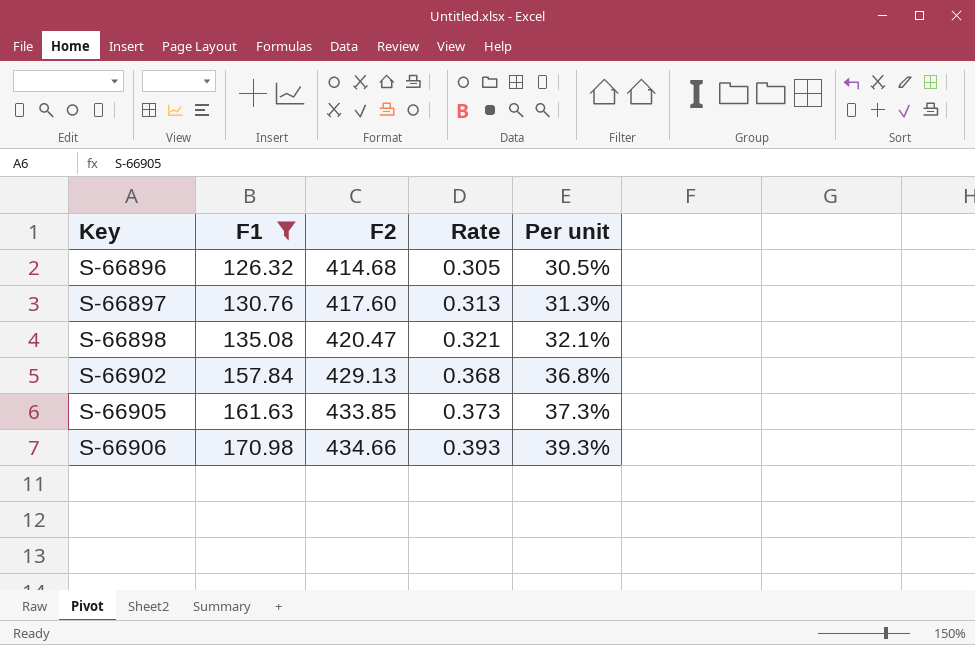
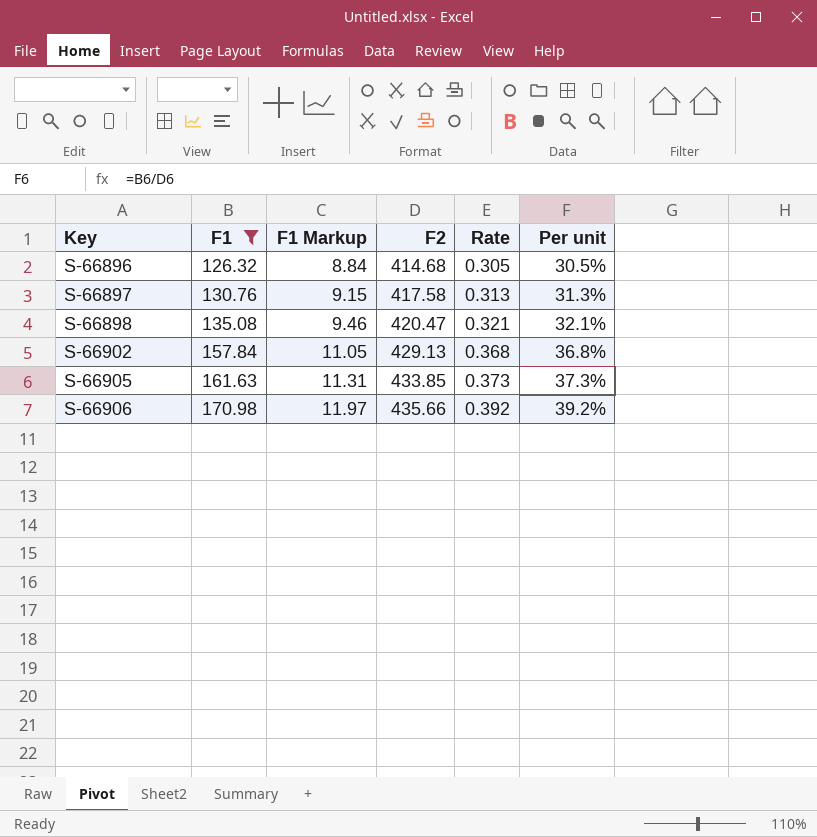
column F1 Markup | formula: none -> [F1] * 0.07
S-66897 | F2: 417.60 -> 417.58
S-66906 | F2: 434.66 -> 435.66
S-66906 | Rate: 0.393 -> 0.392
S-66906 | Per unit: 39.3% -> 39.2%

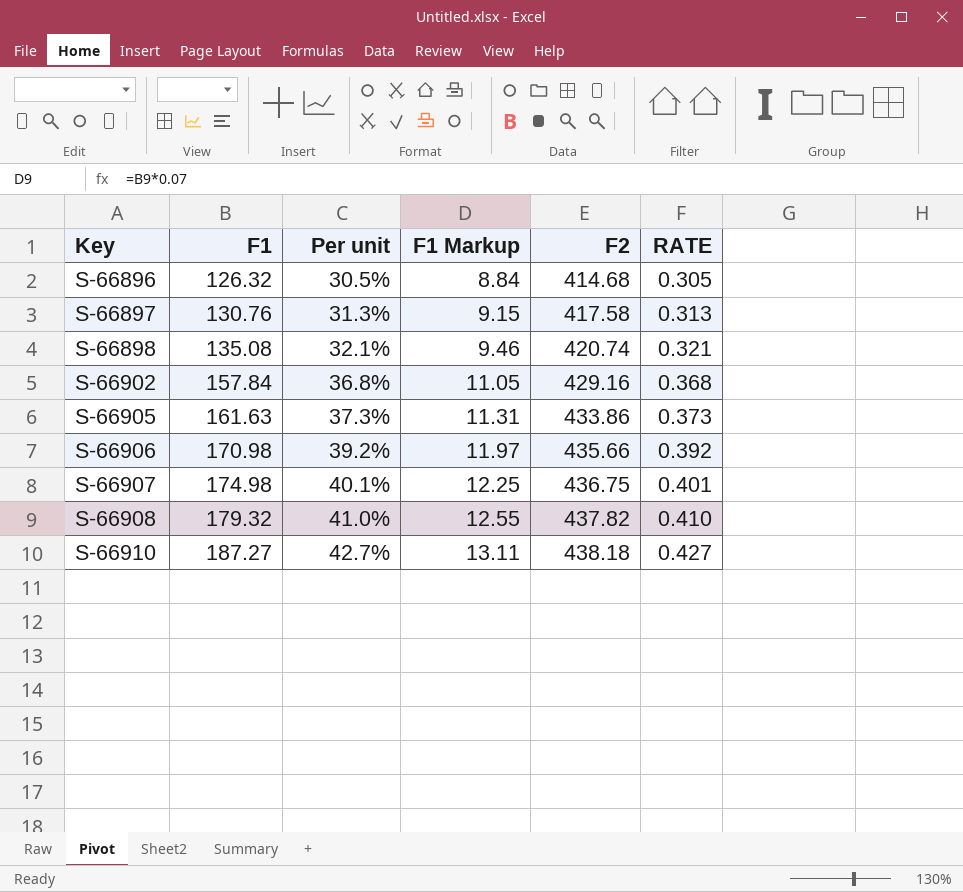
filter: F1 <= 170.98 -> none
column Per unit | position: 6 -> 3
column name: Rate -> RATE
S-66898 | F2: 420.47 -> 420.74
S-66902 | F2: 429.13 -> 429.16
S-66905 | F2: 433.85 -> 433.86

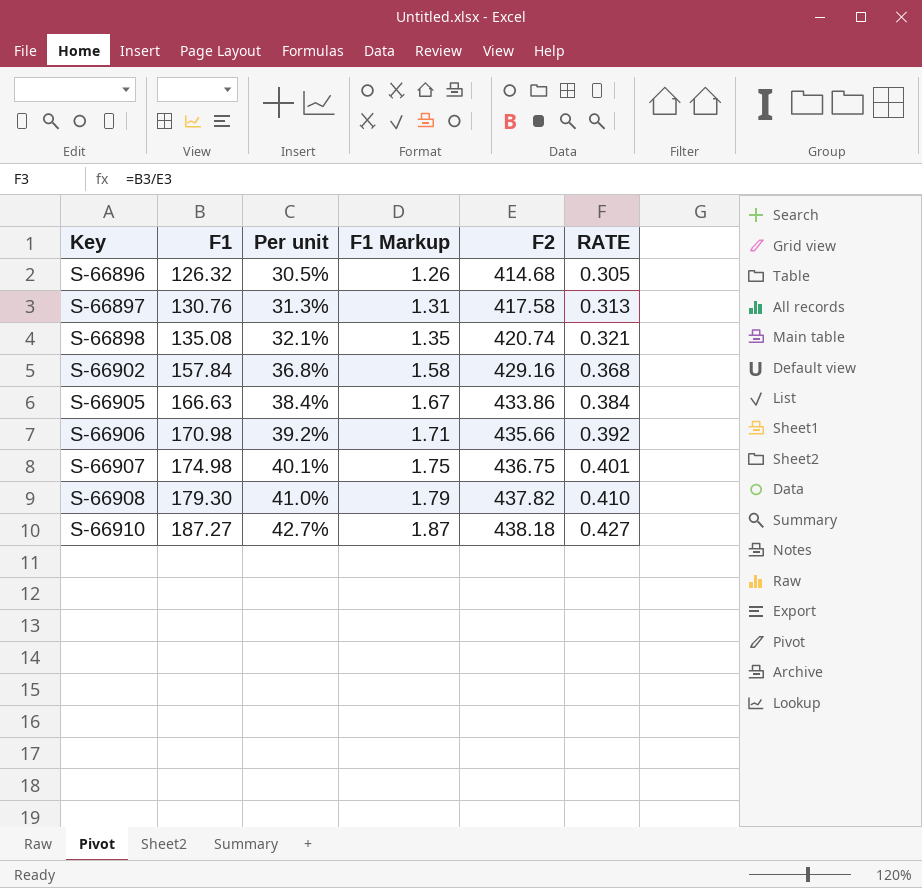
column F1 Markup | formula: [F1] * 0.07 -> [F1] * 0.01
S-66905 | F1: 161.63 -> 166.63
S-66905 | Per unit: 37.3% -> 38.4%
S-66905 | RATE: 0.373 -> 0.384
S-66908 | F1: 179.32 -> 179.30

